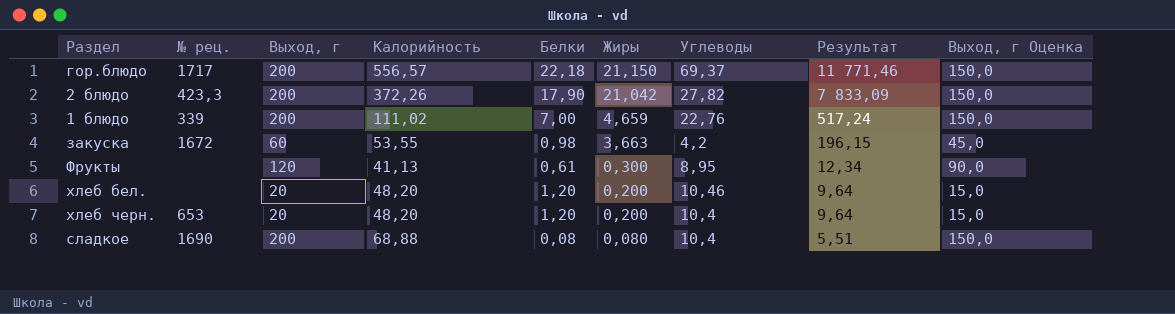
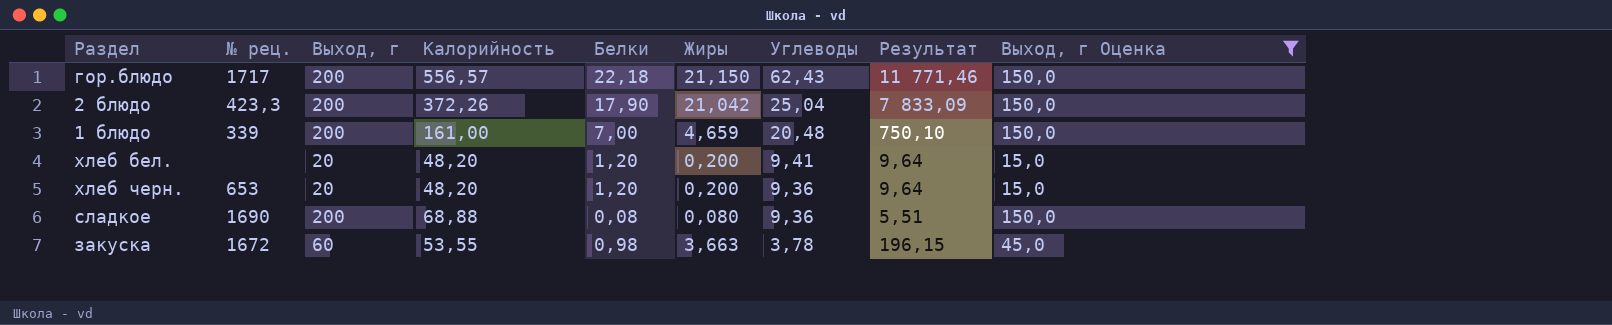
filter: none -> Выход, г Оценка != 90,0
row order: Жиры descending -> Углеводы descending
гор.блюдо | Углеводы: 69,37 -> 62,43
2 блюдо | Углеводы: 27,82 -> 25,04
1 блюдо | Калорийность: 111,02 -> 161,00
1 блюдо | Углеводы: 22,76 -> 20,48
1 блюдо | Результат: 517,24 -> 750,10
хлеб бел. | Углеводы: 10,46 -> 9,41
хлеб черн. | Углеводы: 10,4 -> 9,36
сладкое | Углеводы: 10,4 -> 9,36
закуска | Углеводы: 4,2 -> 3,78

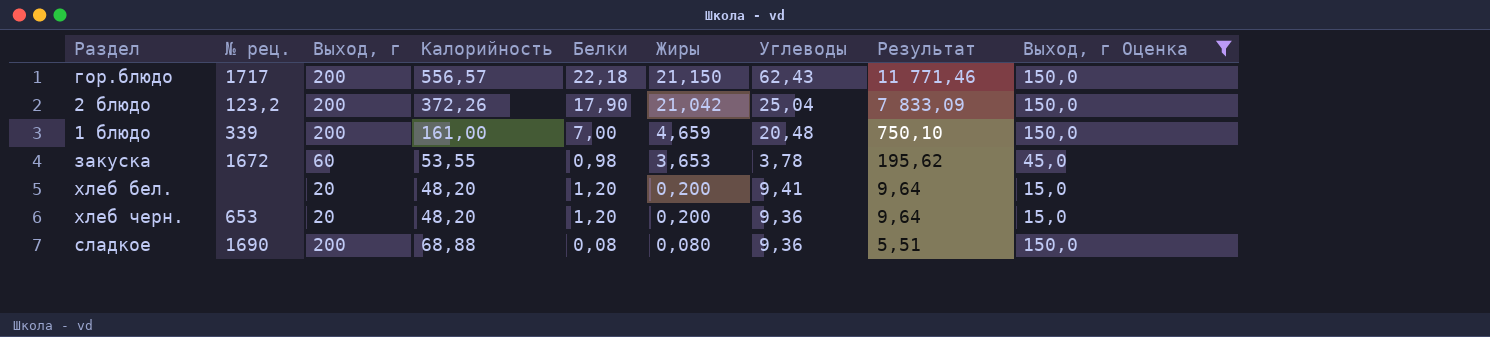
row order: Углеводы descending -> Жиры descending
2 блюдо | № рец.: 423,3 -> 123,2
закуска | Жиры: 3,663 -> 3,653
закуска | Результат: 196,15 -> 195,62

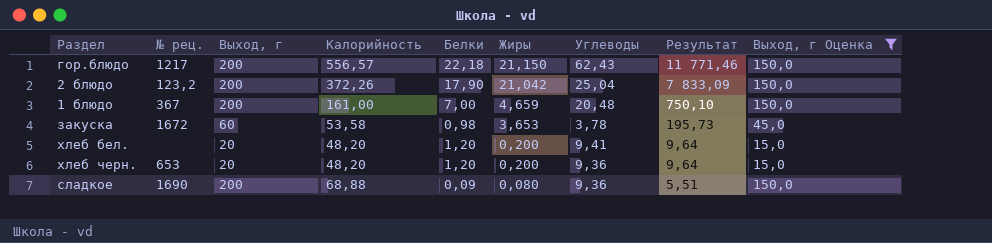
гор.блюдо | № рец.: 1717 -> 1217
1 блюдо | № рец.: 339 -> 367
закуска | Калорийность: 53,55 -> 53,58
закуска | Результат: 195,62 -> 195,73
сладкое | Белки: 0,08 -> 0,09

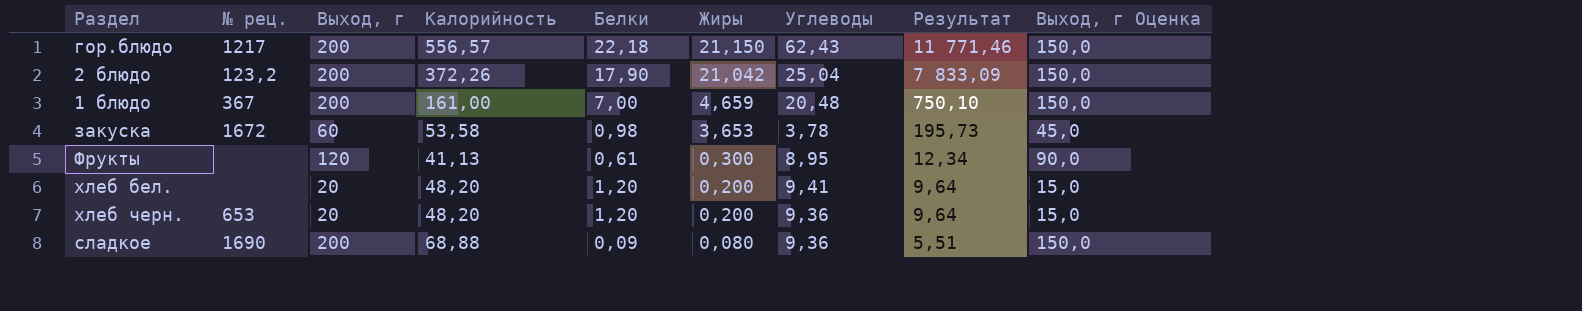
filter: Выход, г Оценка != 90,0 -> none

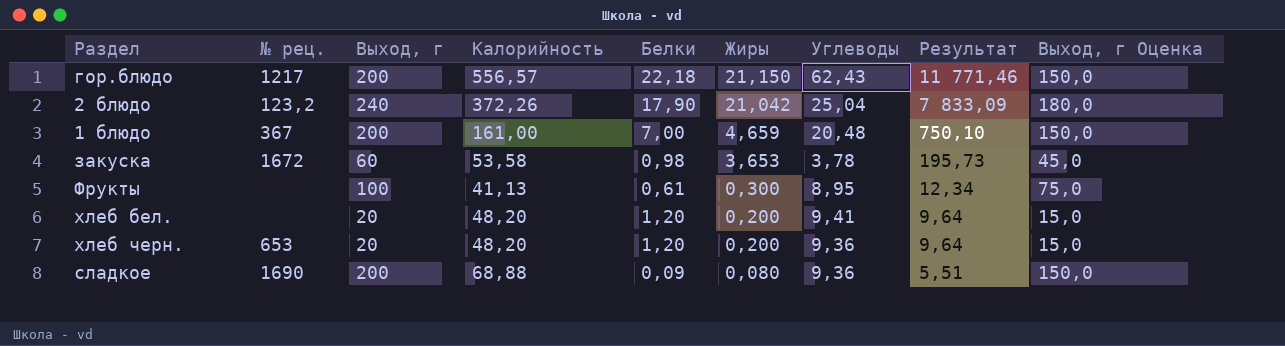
2 блюдо | Выход, г: 200 -> 240
2 блюдо | Выход, г Оценка: 150,0 -> 180,0
Фрукты | Выход, г: 120 -> 100
Фрукты | Выход, г Оценка: 90,0 -> 75,0

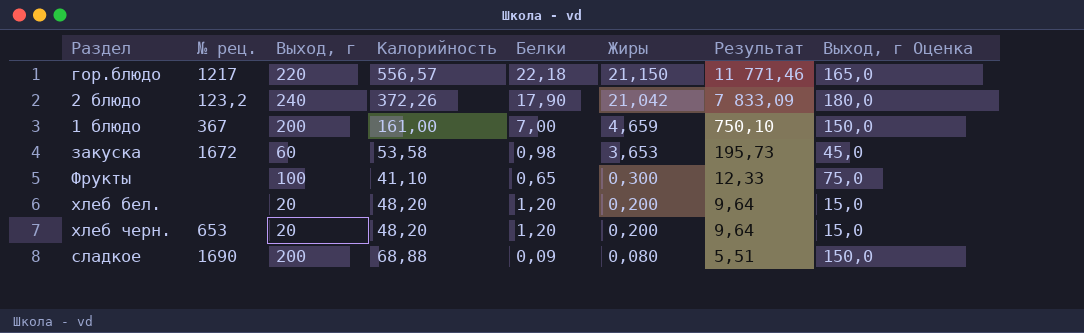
column Углеводы | position: 7 -> none
гор.блюдо | Выход, г: 200 -> 220
гор.блюдо | Выход, г Оценка: 150,0 -> 165,0
Фрукты | Калорийность: 41,13 -> 41,10
Фрукты | Белки: 0,61 -> 0,65
Фрукты | Результат: 12,34 -> 12,33

